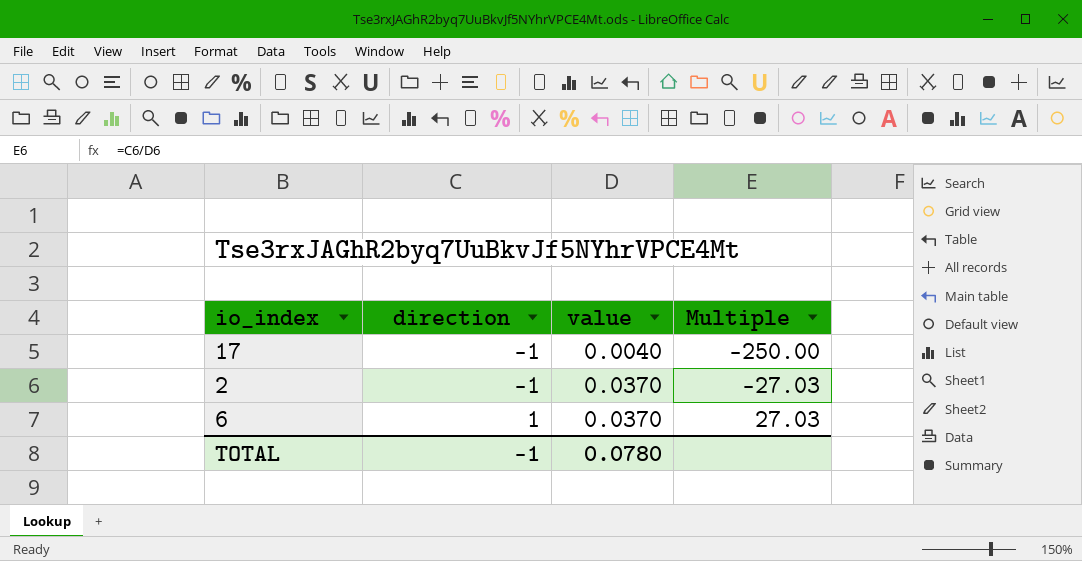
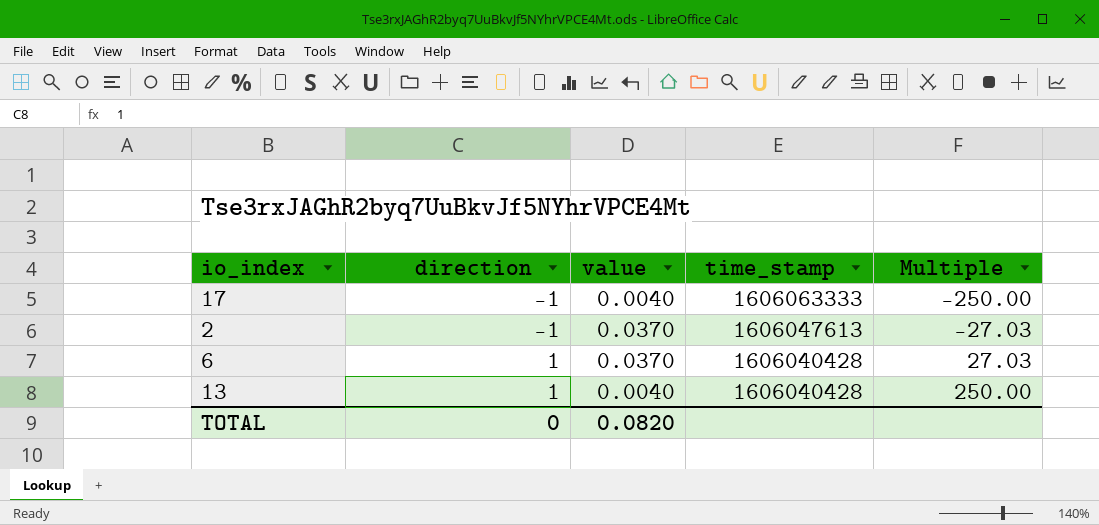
column time_stamp | position: none -> 4
row 13: none -> 1 | 0.0040 | 1606040428 | 250.00
TOTAL | direction: -1 -> 0
TOTAL | value: 0.0780 -> 0.0820

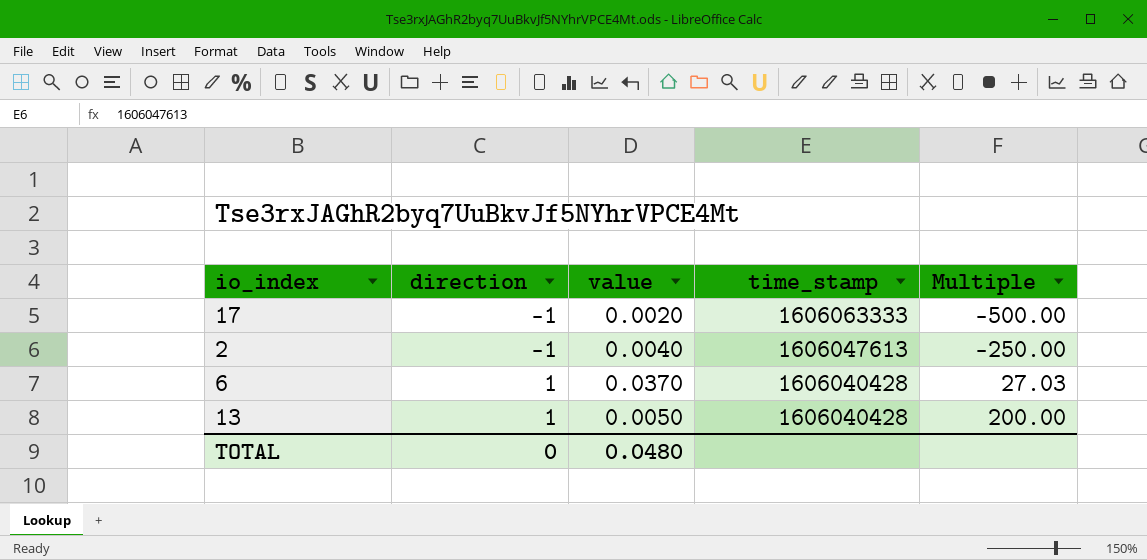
17 | value: 0.0040 -> 0.0020
17 | Multiple: -250.00 -> -500.00
2 | value: 0.0370 -> 0.0040
2 | Multiple: -27.03 -> -250.00
13 | value: 0.0040 -> 0.0050
13 | Multiple: 250.00 -> 200.00
TOTAL | value: 0.0820 -> 0.0480

